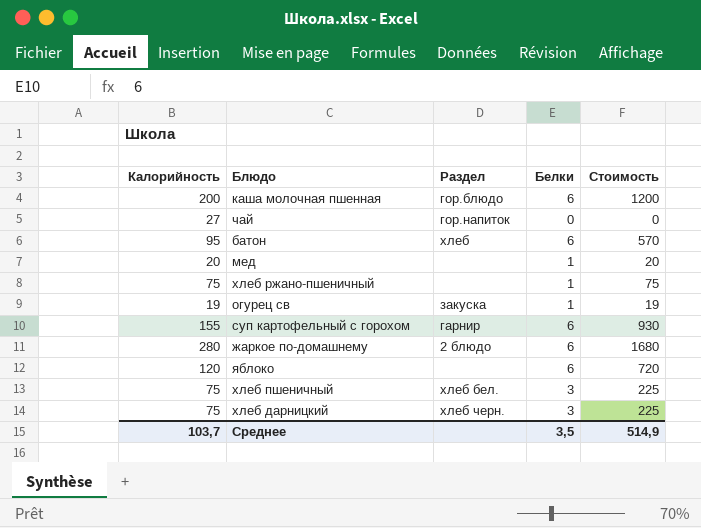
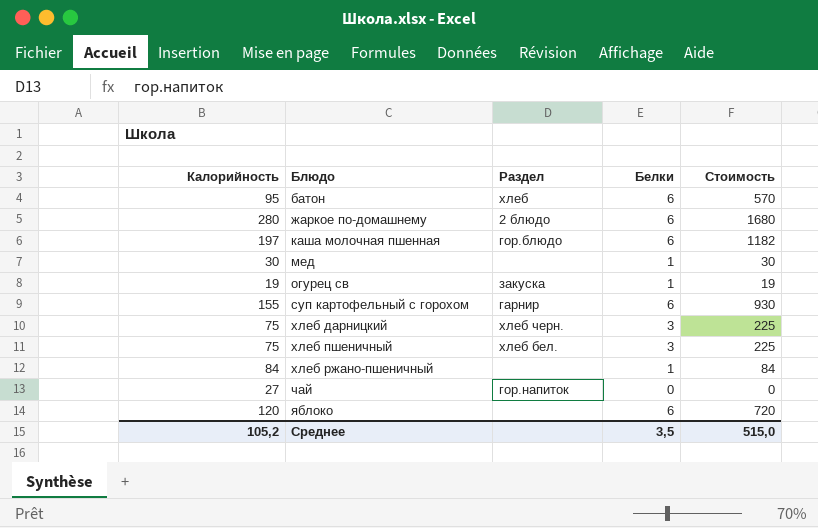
row order: none -> Блюдо ascending
каша молочная пшенная | Калорийность: 200 -> 197
каша молочная пшенная | Стоимость: 1200 -> 1182
мед | Калорийность: 20 -> 30
мед | Стоимость: 20 -> 30
хлеб ржано-пшеничный | Калорийность: 75 -> 84
хлеб ржано-пшеничный | Стоимость: 75 -> 84
Среднее | Калорийность: 103,7 -> 105,2
Среднее | Стоимость: 514,9 -> 515,0

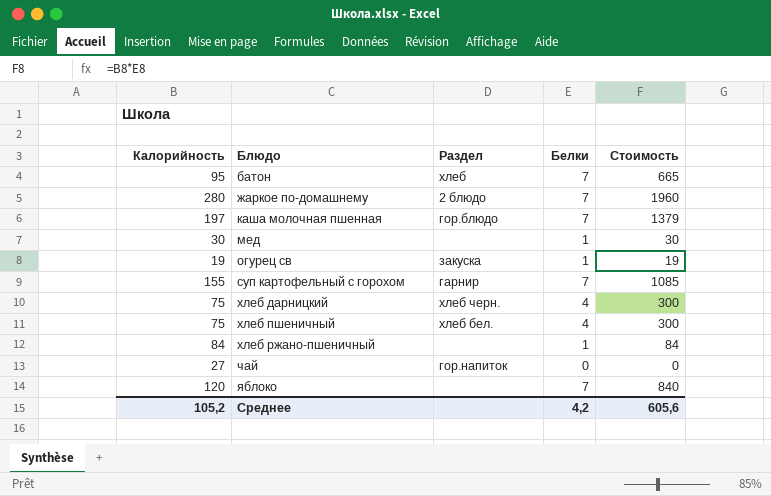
батон | Белки: 6 -> 7
батон | Стоимость: 570 -> 665
жаркое по-домашнему | Белки: 6 -> 7
жаркое по-домашнему | Стоимость: 1680 -> 1960
каша молочная пшенная | Белки: 6 -> 7
каша молочная пшенная | Стоимость: 1182 -> 1379
суп картофельный с горохом | Белки: 6 -> 7
суп картофельный с горохом | Стоимость: 930 -> 1085
хлеб дарницкий | Белки: 3 -> 4
хлеб дарницкий | Стоимость: 225 -> 300
хлеб пшеничный | Белки: 3 -> 4
хлеб пшеничный | Стоимость: 225 -> 300
яблоко | Белки: 6 -> 7
яблоко | Стоимость: 720 -> 840
Среднее | Белки: 3,5 -> 4,2
Среднее | Стоимость: 515,0 -> 605,6

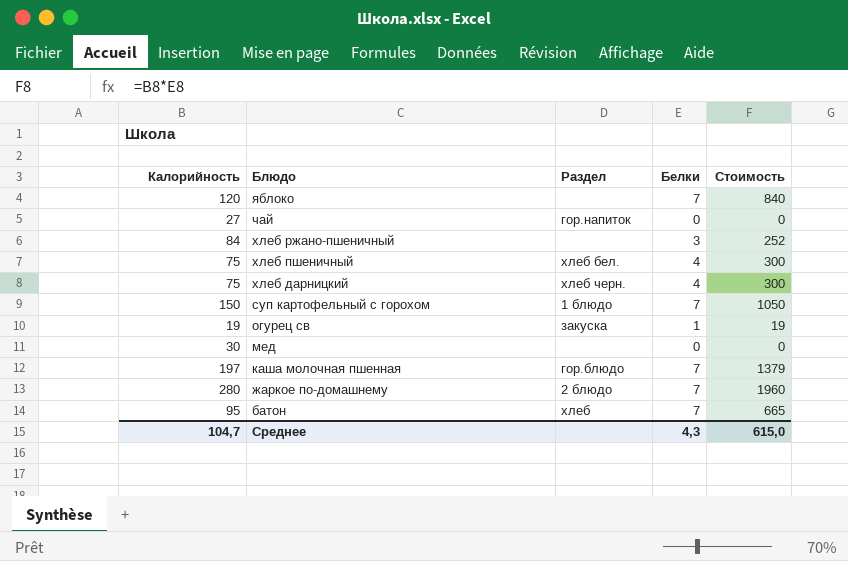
row order: Блюдо ascending -> Блюдо descending
хлеб ржано-пшеничный | Белки: 1 -> 3
хлеб ржано-пшеничный | Стоимость: 84 -> 252
суп картофельный с горохом | Калорийность: 155 -> 150
суп картофельный с горохом | Раздел: гарнир -> 1 блюдо
суп картофельный с горохом | Стоимость: 1085 -> 1050
мед | Белки: 1 -> 0
мед | Стоимость: 30 -> 0
Среднее | Калорийность: 105,2 -> 104,7
Среднее | Белки: 4,2 -> 4,3
Среднее | Стоимость: 605,6 -> 615,0

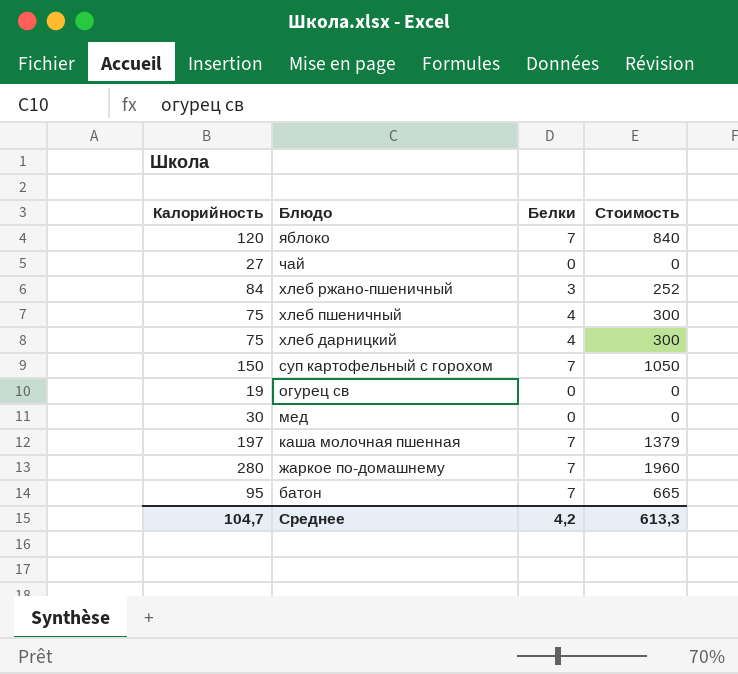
column Раздел | position: 3 -> none
огурец св | Белки: 1 -> 0
огурец св | Стоимость: 19 -> 0
Среднее | Белки: 4,3 -> 4,2
Среднее | Стоимость: 615,0 -> 613,3

